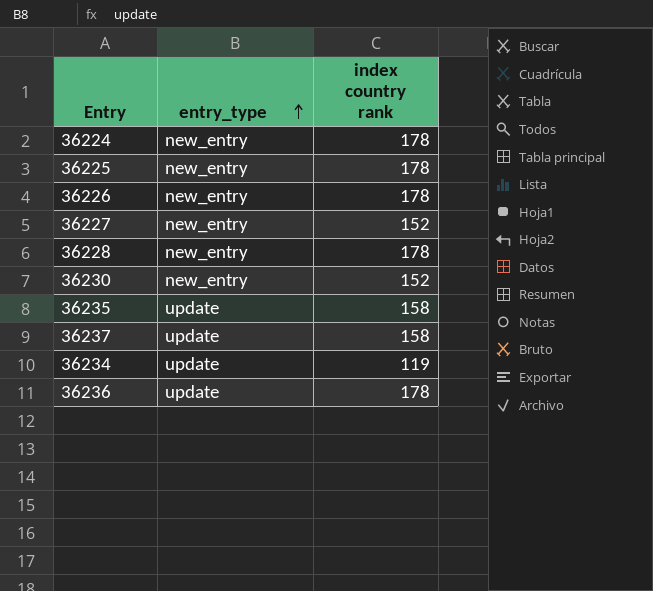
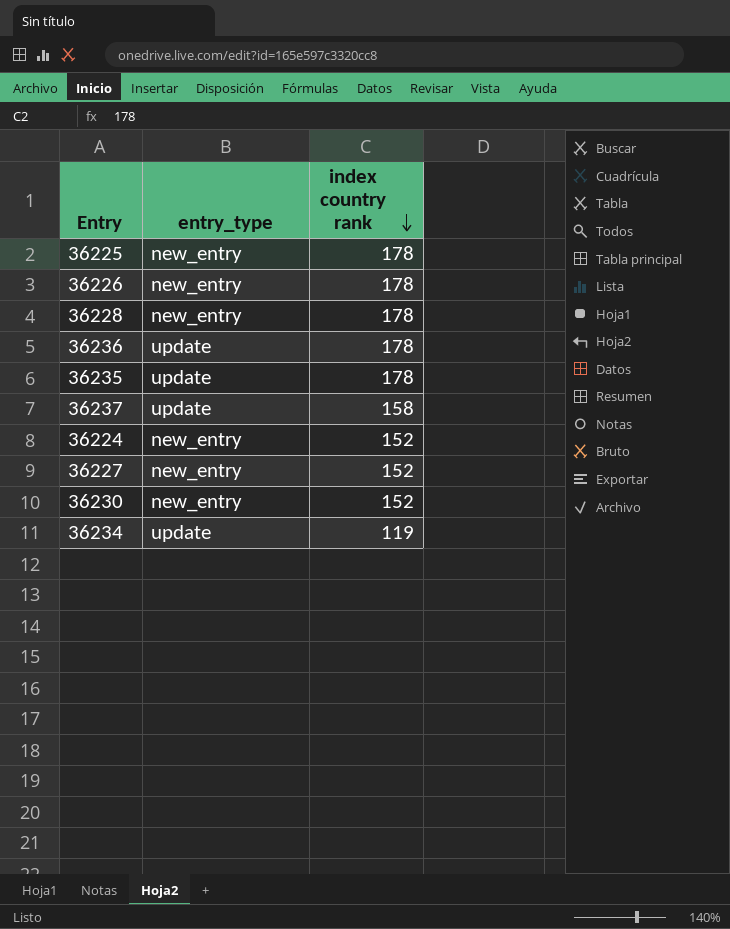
row order: entry_type ascending -> index country rank descending
36235 | index country rank: 158 -> 178
36224 | index country rank: 178 -> 152

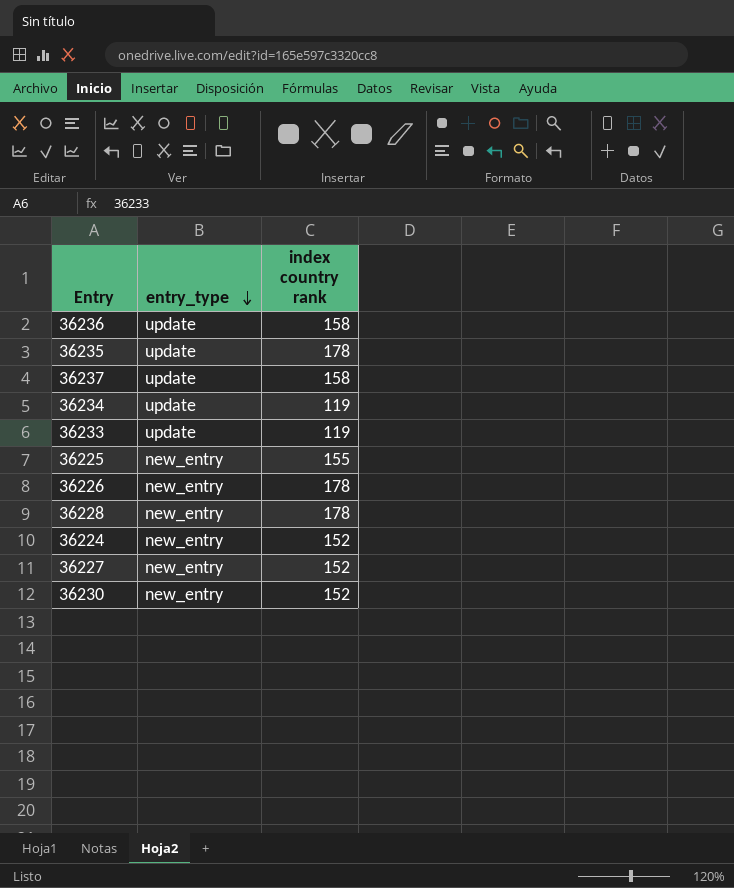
row order: index country rank descending -> entry_type descending
36236 | index country rank: 178 -> 158
row 36233: none -> update | 119
36225 | index country rank: 178 -> 155

